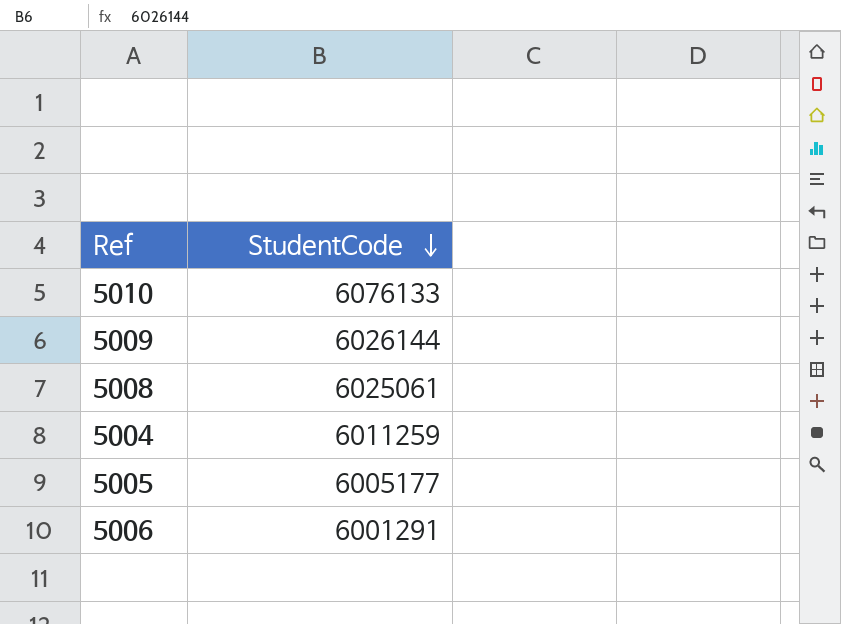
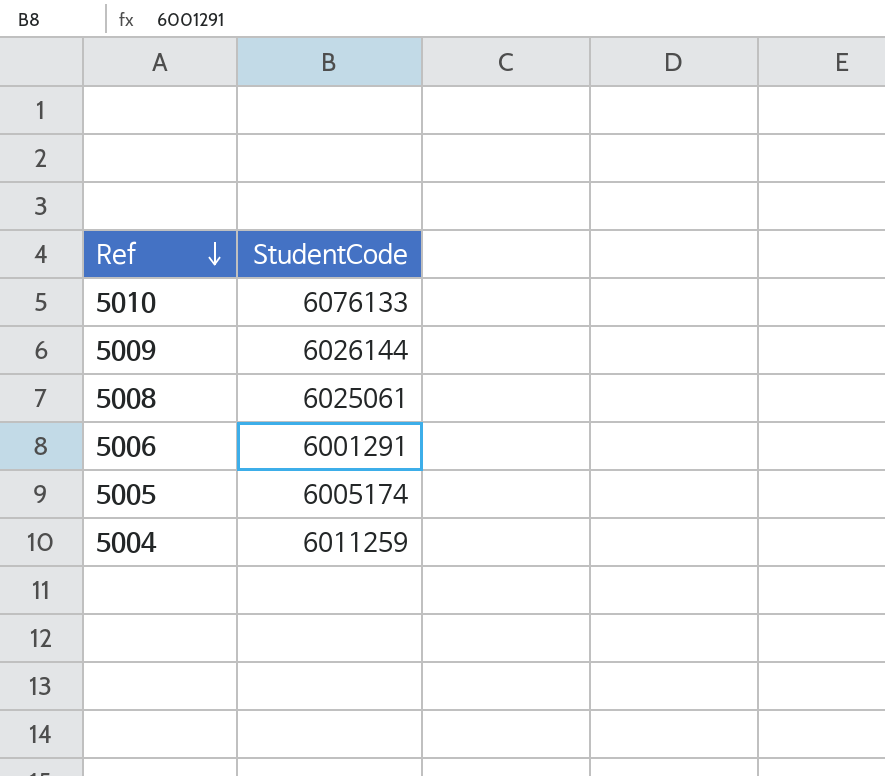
row order: StudentCode descending -> Ref descending
5005 | StudentCode: 6005177 -> 6005174

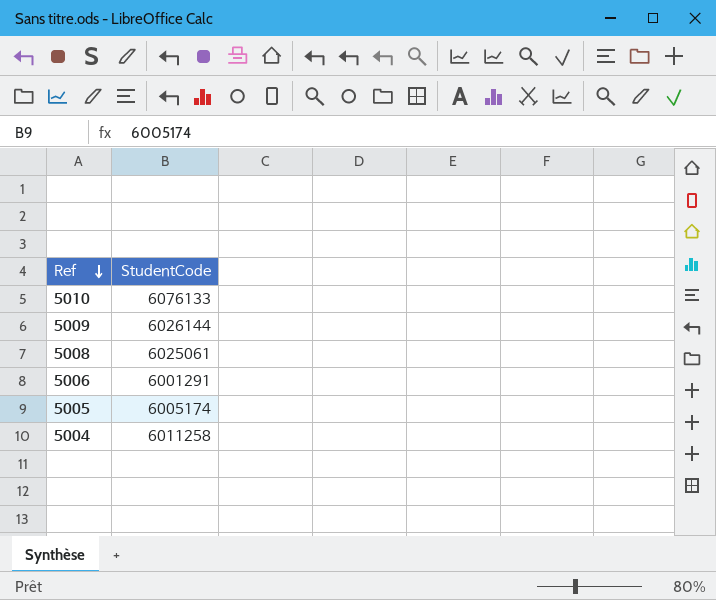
5004 | StudentCode: 6011259 -> 6011258

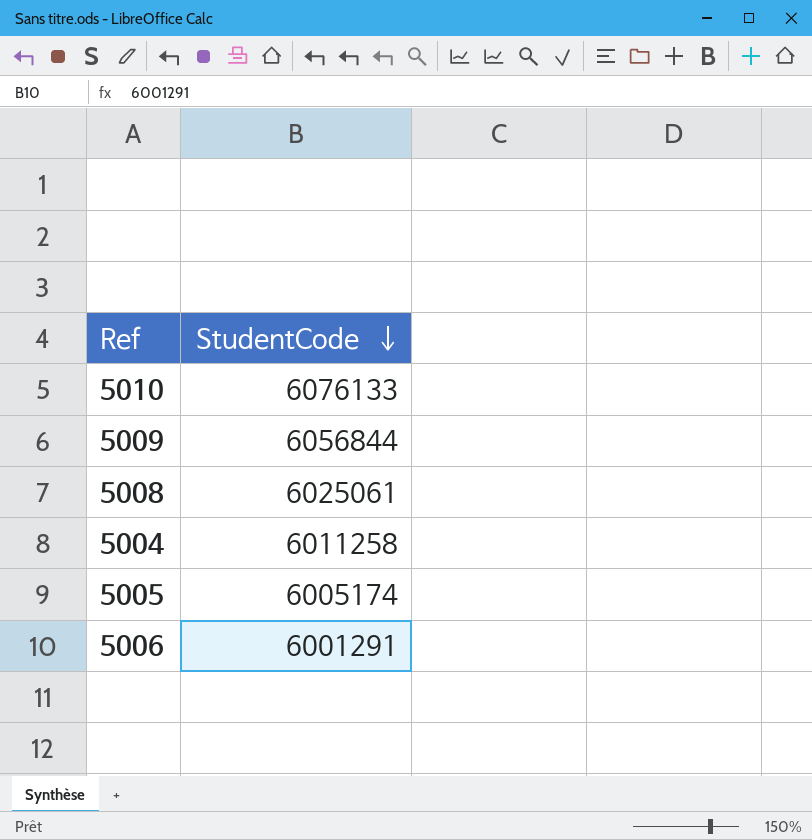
row order: Ref descending -> StudentCode descending
5009 | StudentCode: 6026144 -> 6056844

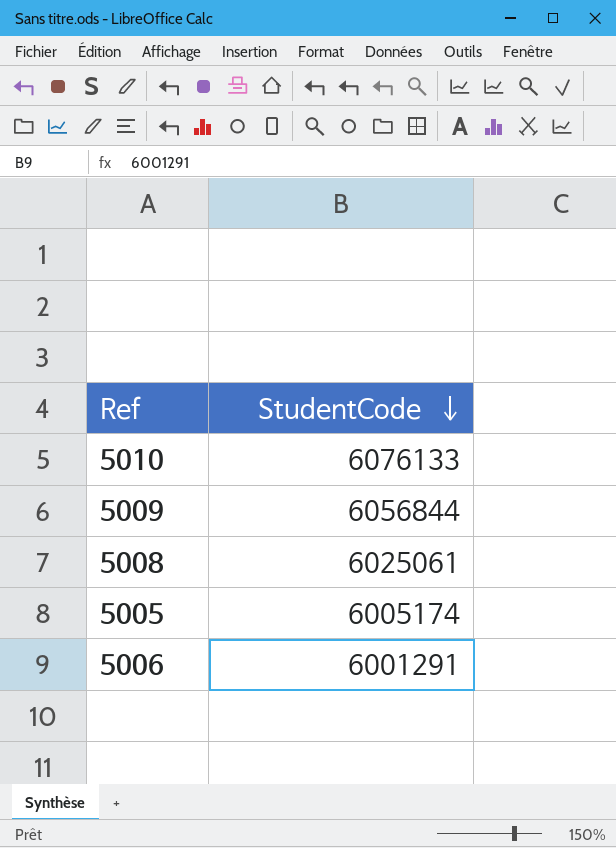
row 5004: 6011258 -> none

